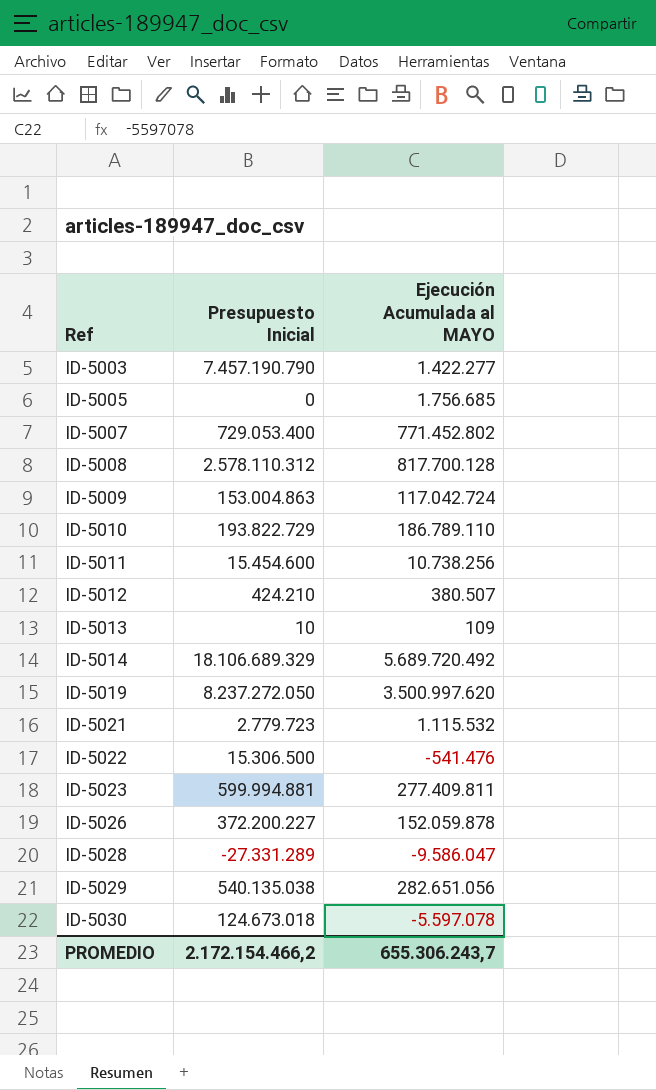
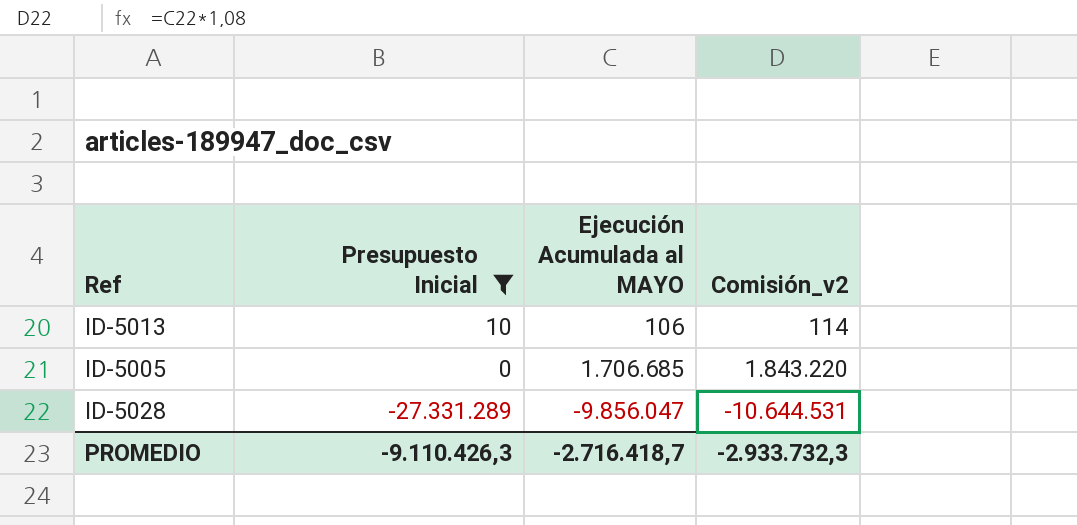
filter: none -> Presupuesto Inicial <= 10
row order: Ref ascending -> Presupuesto Inicial descending
column Comisión_v2 | formula: none -> [Ejecución Acumulada al MAYO] * 1,08
ID-5013 | Ejecución Acumulada al MAYO: 109 -> 106
ID-5005 | Ejecución Acumulada al MAYO: 1.756.685 -> 1.706.685
ID-5028 | Ejecución Acumulada al MAYO: -9.586.047 -> -9.856.047
PROMEDIO | Presupuesto Inicial: 2.172.154.466,2 -> -9.110.426,3
PROMEDIO | Ejecución Acumulada al MAYO: 655.306.243,7 -> -2.716.418,7

